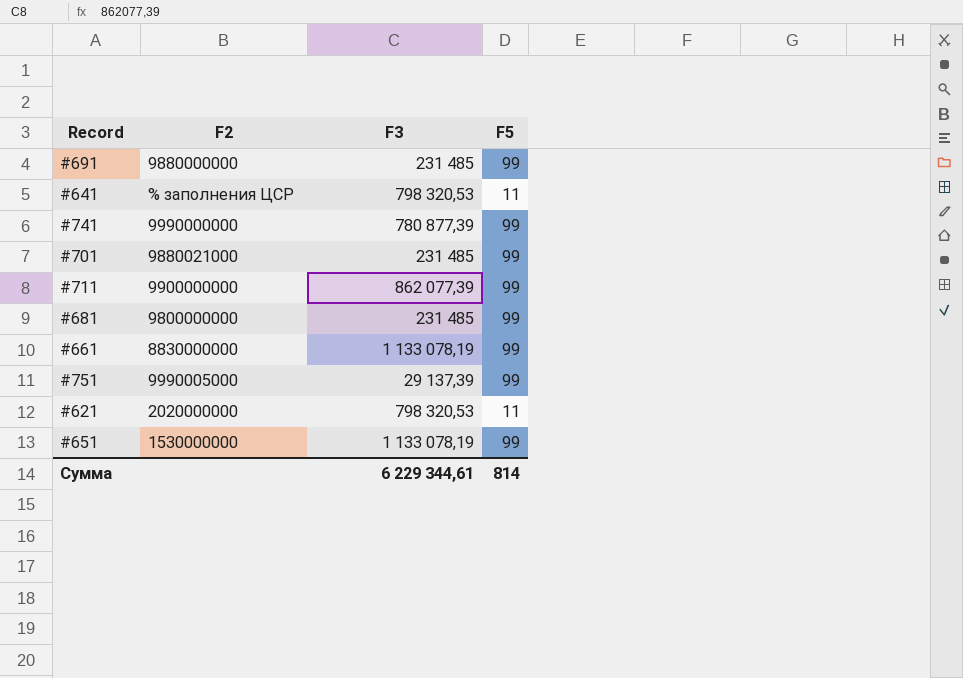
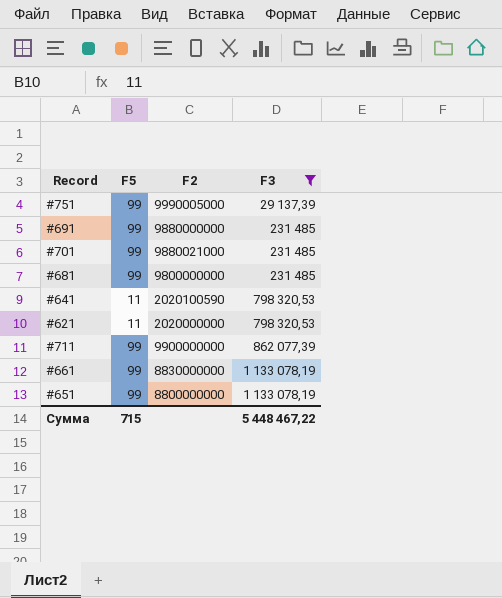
filter: none -> F3 != 780 877,39
row order: none -> F3 ascending
column F5 | position: 4 -> 2
#641 | F2: % заполнения ЦСР -> 2020100590
#651 | F2: 1530000000 -> 8800000000
Сумма | F5: 814 -> 715
Сумма | F3: 6 229 344,61 -> 5 448 467,22

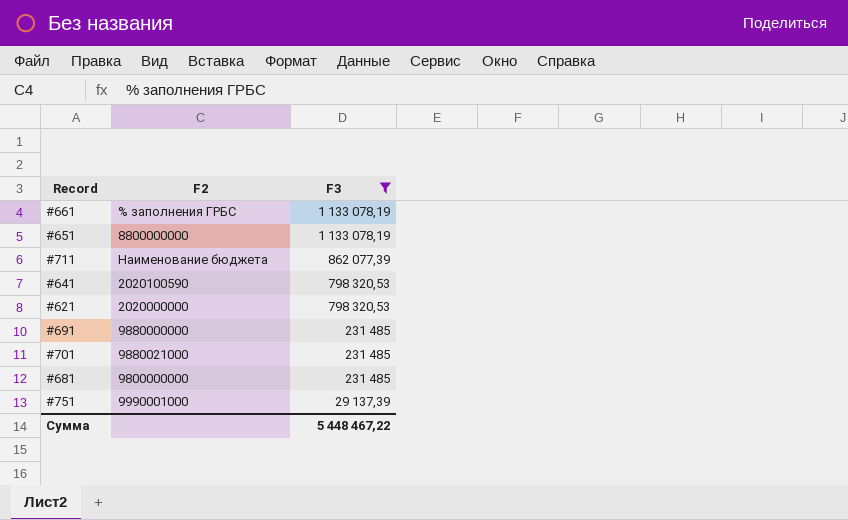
row order: F3 ascending -> F3 descending
column F5 | position: 2 -> none
#661 | F2: 8830000000 -> % заполнения ГРБС
#711 | F2: 9900000000 -> Наименование бюджета
#751 | F2: 9990005000 -> 9990001000

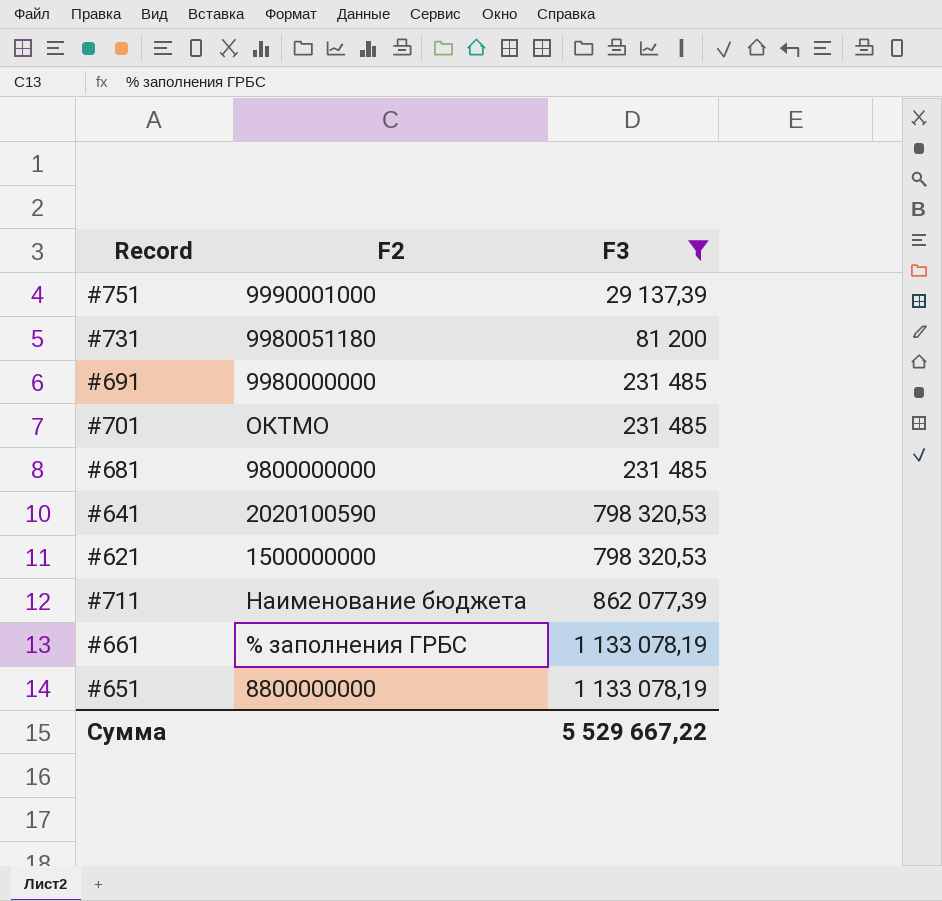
row order: F3 descending -> F3 ascending
row #731: none -> 9980051180 | 81 200
#691 | F2: 9880000000 -> 9980000000
#701 | F2: 9880021000 -> ОКТМО
#621 | F2: 2020000000 -> 1500000000
Сумма | F3: 5 448 467,22 -> 5 529 667,22

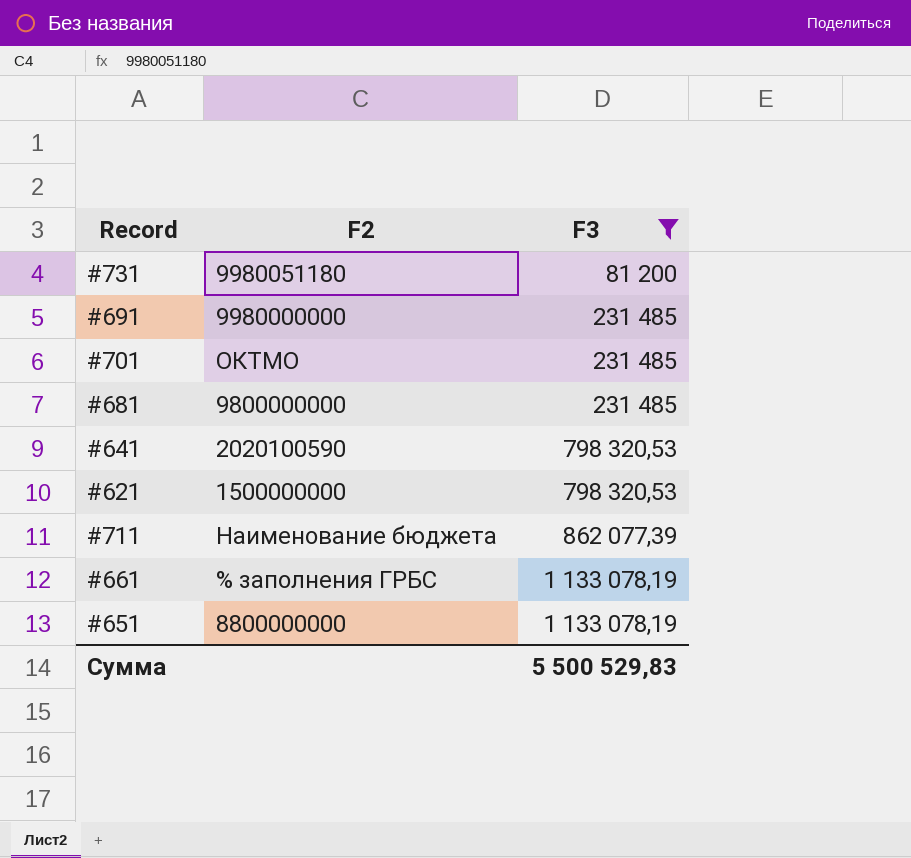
row #751: 9990001000 | 29 137,39 -> none
Сумма | F3: 5 529 667,22 -> 5 500 529,83

